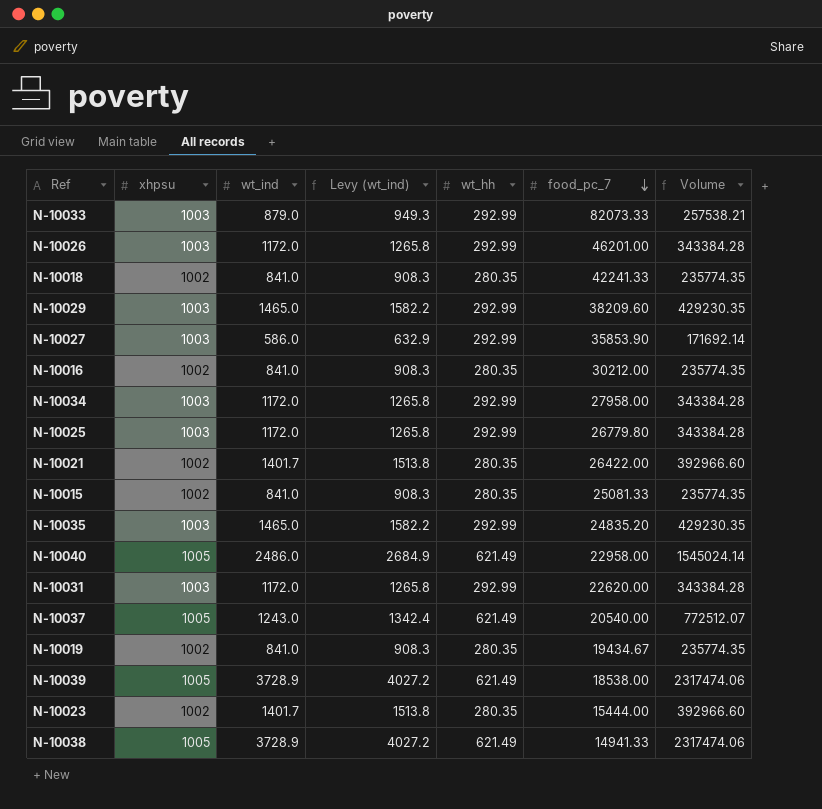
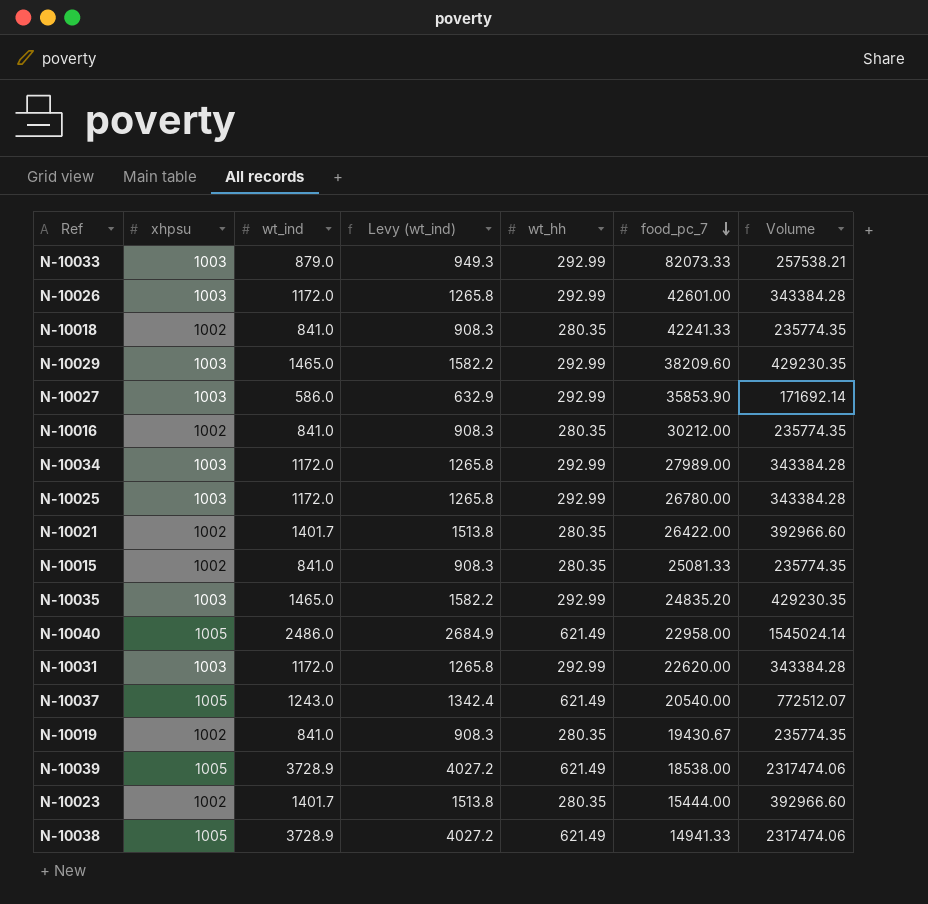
N-10026 | food_pc_7: 46201.00 -> 42601.00
N-10034 | food_pc_7: 27958.00 -> 27989.00
N-10025 | food_pc_7: 26779.80 -> 26780.00
N-10019 | food_pc_7: 19434.67 -> 19430.67

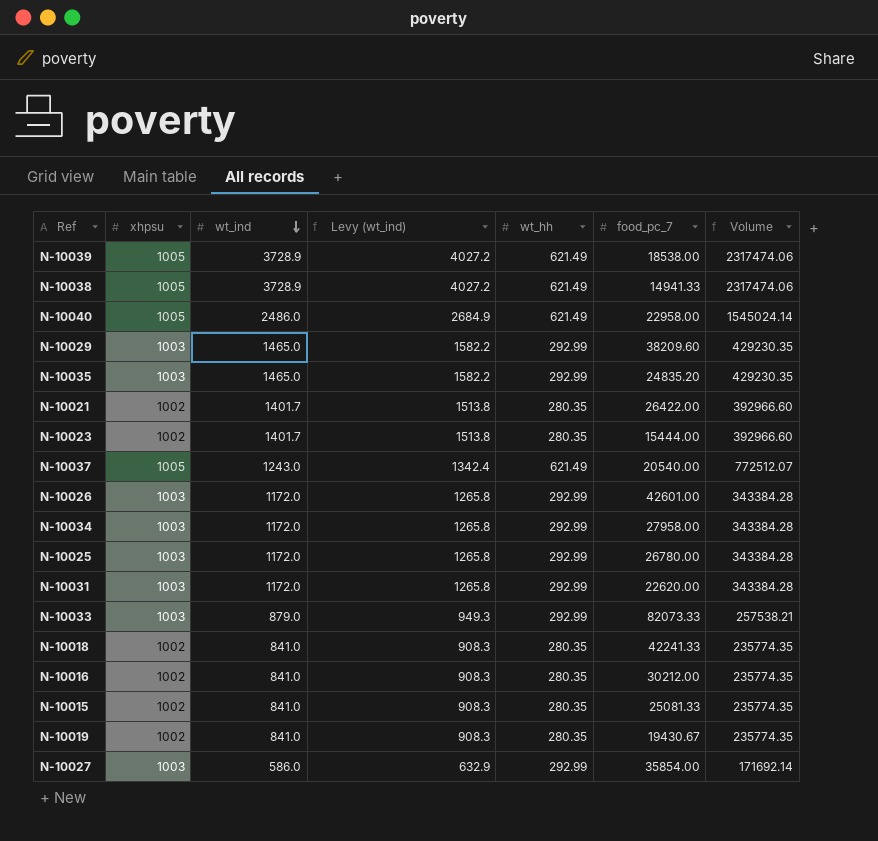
row order: food_pc_7 descending -> wt_ind descending
N-10034 | food_pc_7: 27989.00 -> 27958.00
N-10027 | food_pc_7: 35853.90 -> 35854.00

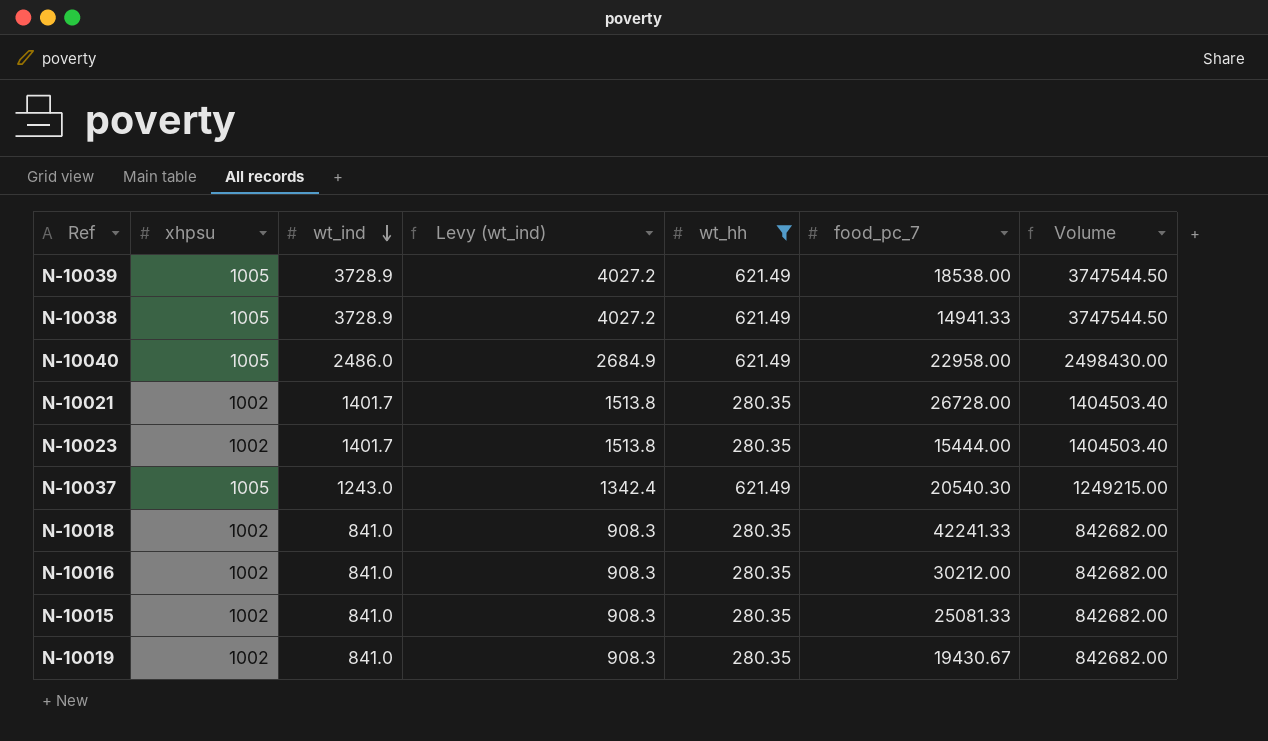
filter: none -> wt_hh != 292.99
column Volume | formula: [wt_ind] * [wt_hh] -> [xhpsu] * [wt_ind]
N-10021 | food_pc_7: 26422.00 -> 26728.00
N-10037 | food_pc_7: 20540.00 -> 20540.30

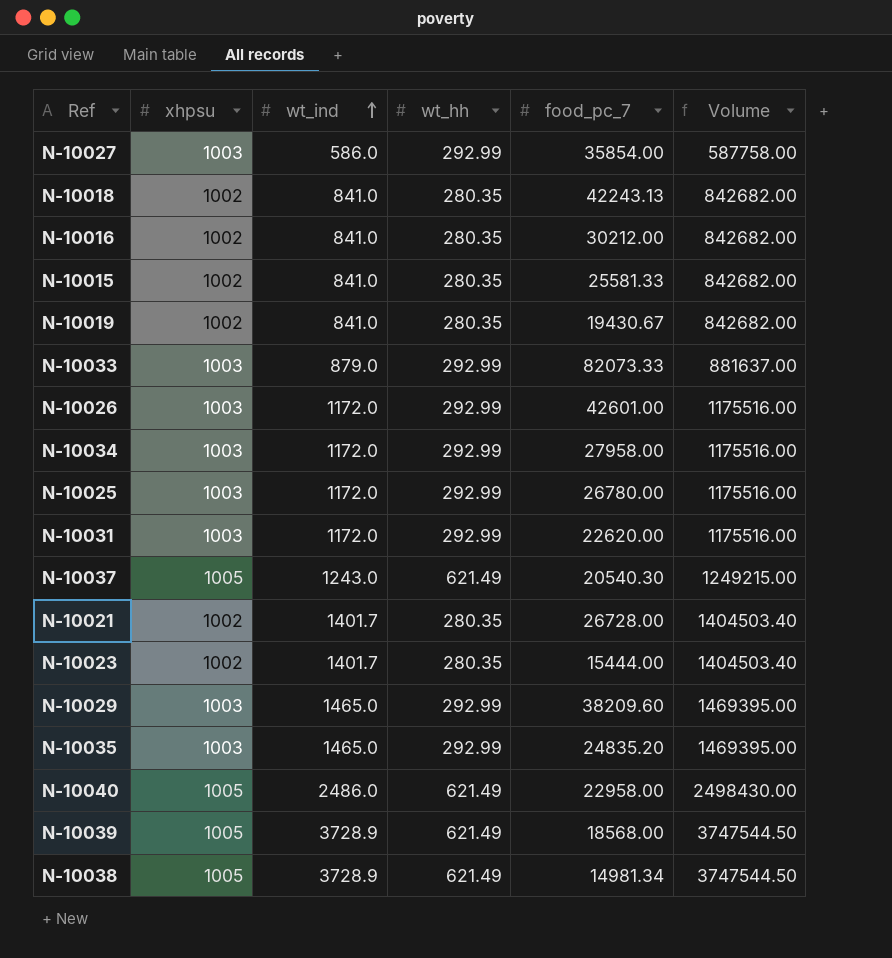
filter: wt_hh != 292.99 -> none
row order: wt_ind descending -> wt_ind ascending
column Levy (wt_ind) | formula: [wt_ind] * 1.08 -> none
N-10018 | food_pc_7: 42241.33 -> 42243.13
N-10015 | food_pc_7: 25081.33 -> 25581.33
N-10039 | food_pc_7: 18538.00 -> 18568.00
N-10038 | food_pc_7: 14941.33 -> 14981.34

